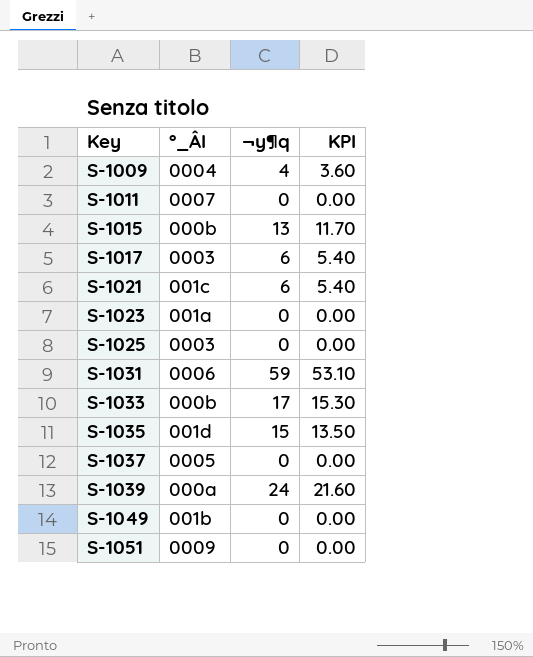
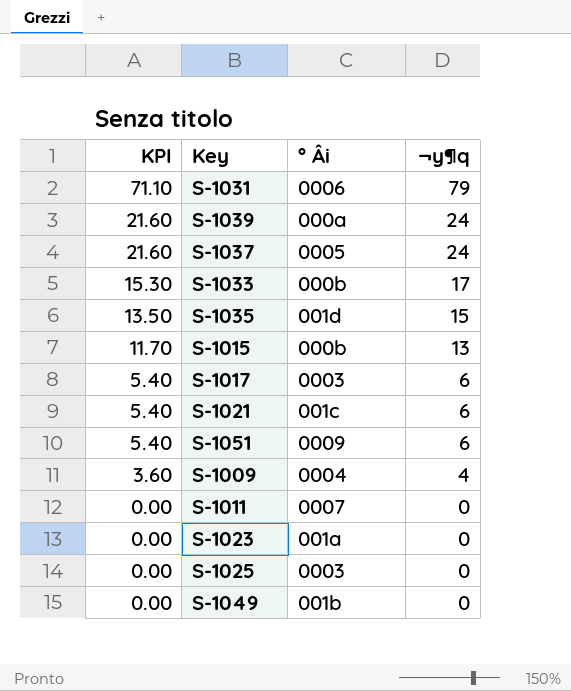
row order: Key ascending -> KPI descending
column KPI | position: 4 -> 1
column name: °_ÂI -> ° Âi
S-1031 | KPI: 53.10 -> 71.10
S-1031 | ¬y¶q: 59 -> 79
S-1037 | KPI: 0.00 -> 21.60
S-1037 | ¬y¶q: 0 -> 24
S-1051 | KPI: 0.00 -> 5.40
S-1051 | ¬y¶q: 0 -> 6

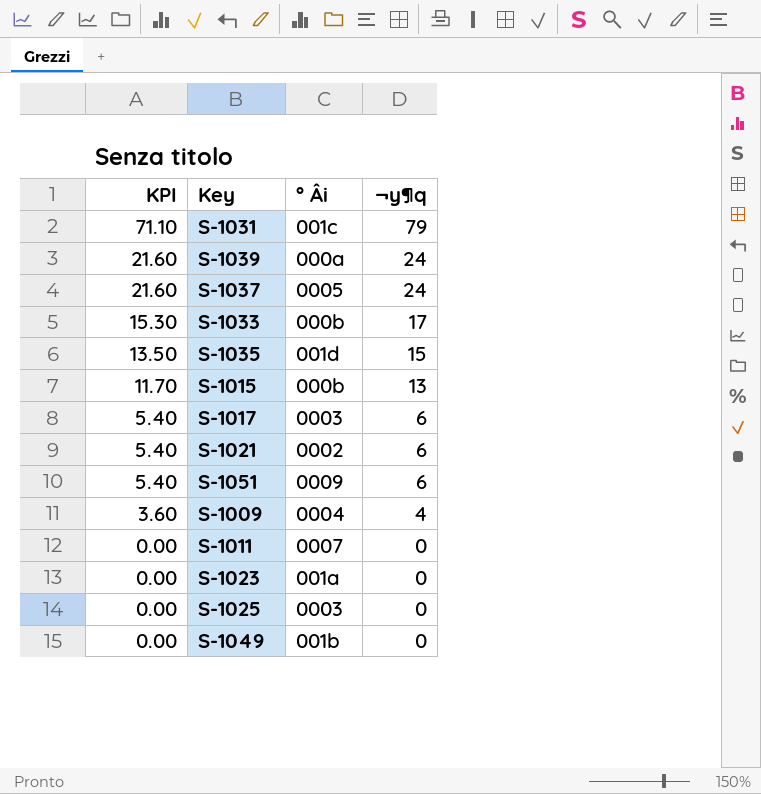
S-1031 | ° Âi: 0006 -> 001c
S-1021 | ° Âi: 001c -> 0002

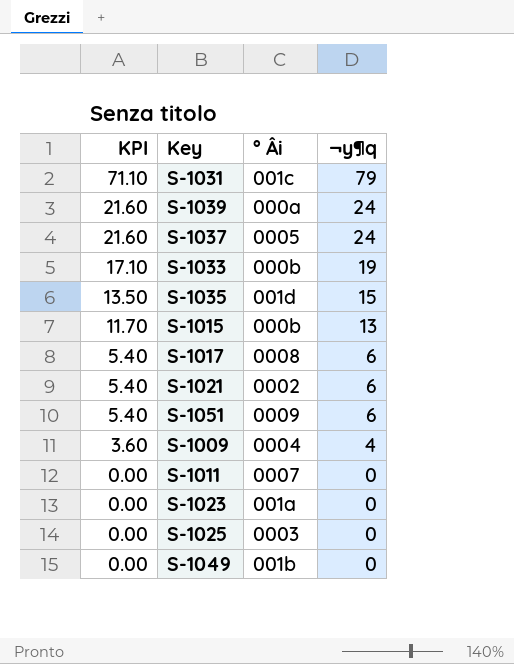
S-1033 | KPI: 15.30 -> 17.10
S-1033 | ¬y¶q: 17 -> 19
S-1017 | ° Âi: 0003 -> 0008

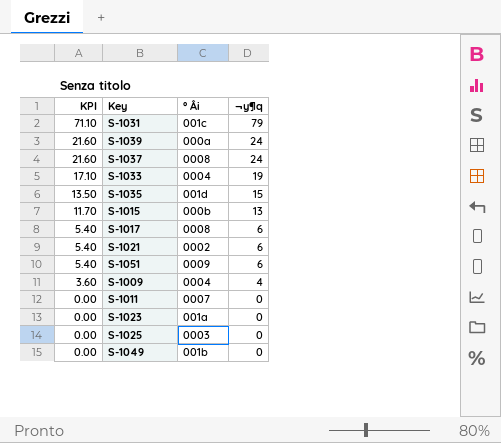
S-1037 | ° Âi: 0005 -> 0008
S-1033 | ° Âi: 000b -> 0004

